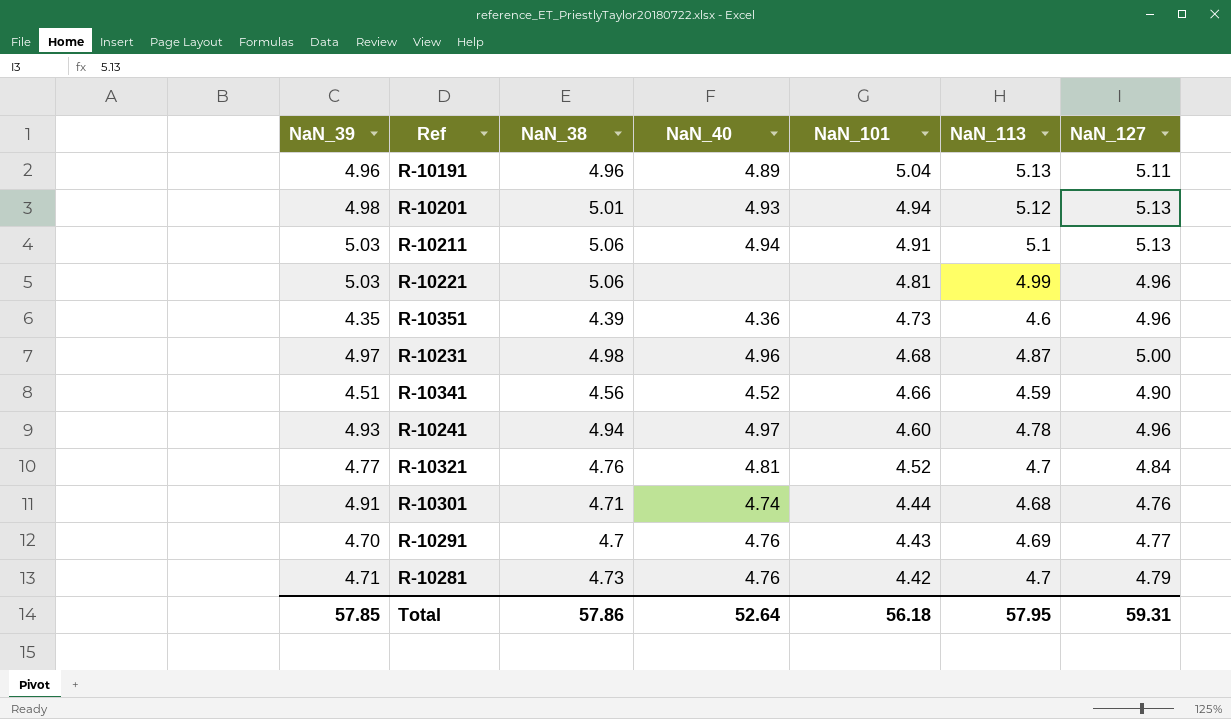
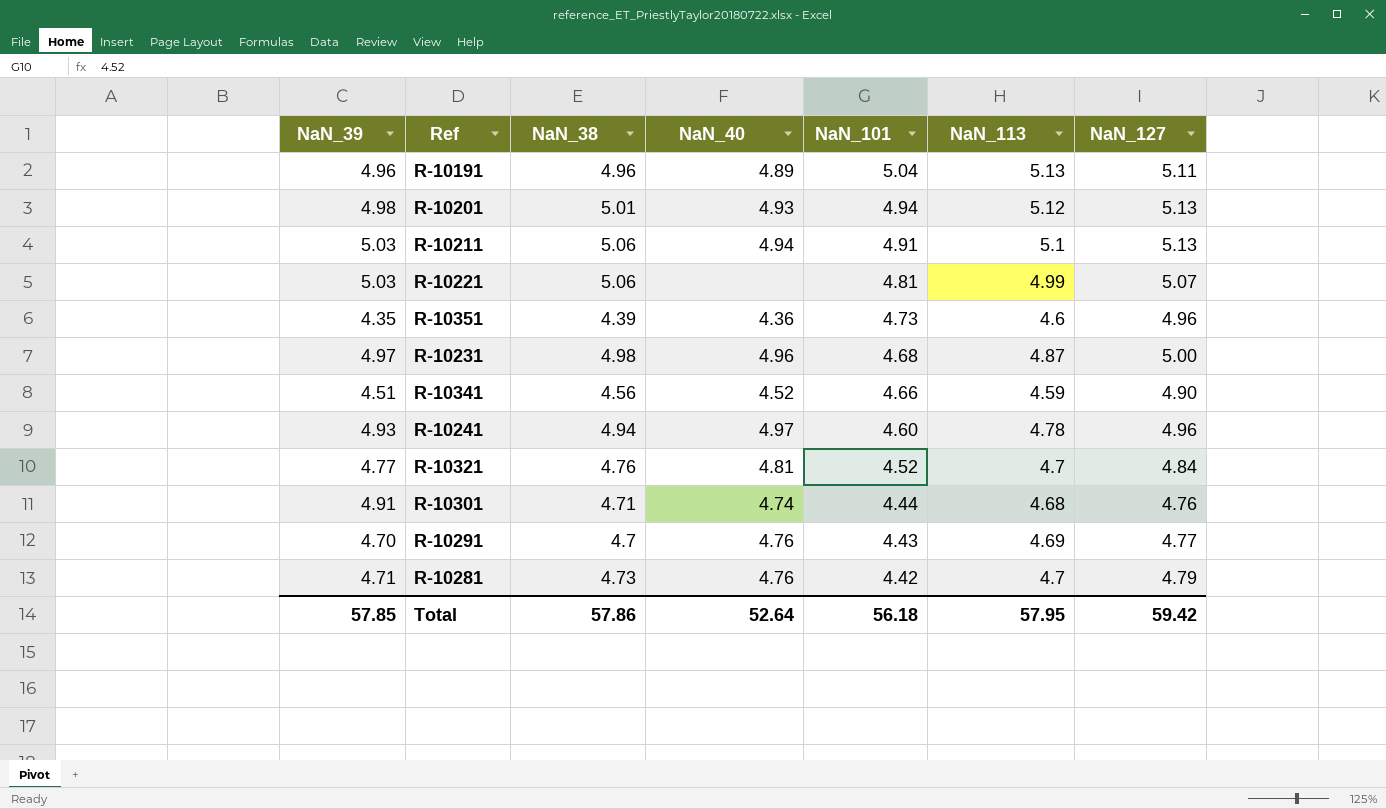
R-10221 | NaN_127: 4.96 -> 5.07
Total | NaN_127: 59.31 -> 59.42

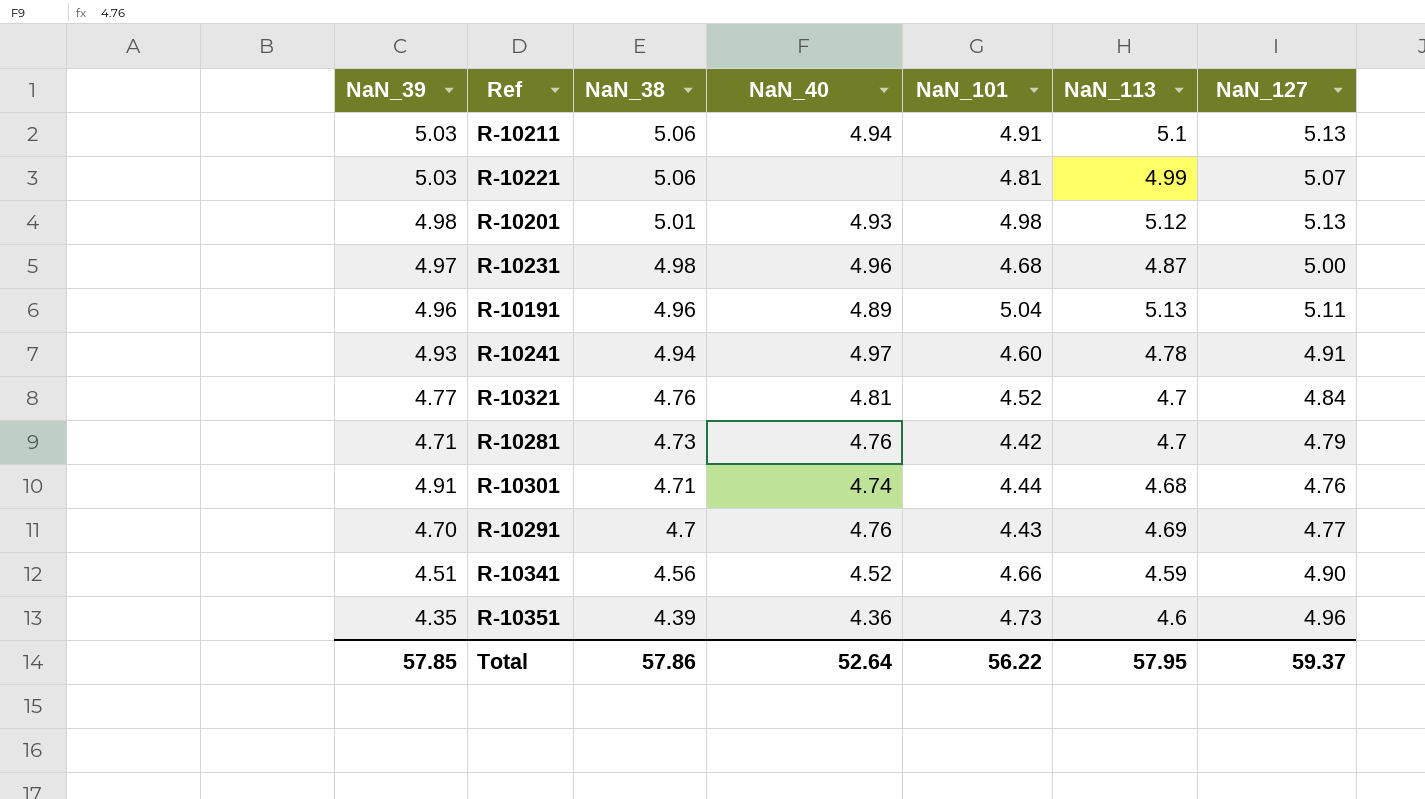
row order: NaN_101 descending -> NaN_38 descending
R-10201 | NaN_101: 4.94 -> 4.98
R-10241 | NaN_127: 4.96 -> 4.91
Total | NaN_101: 56.18 -> 56.22
Total | NaN_127: 59.42 -> 59.37

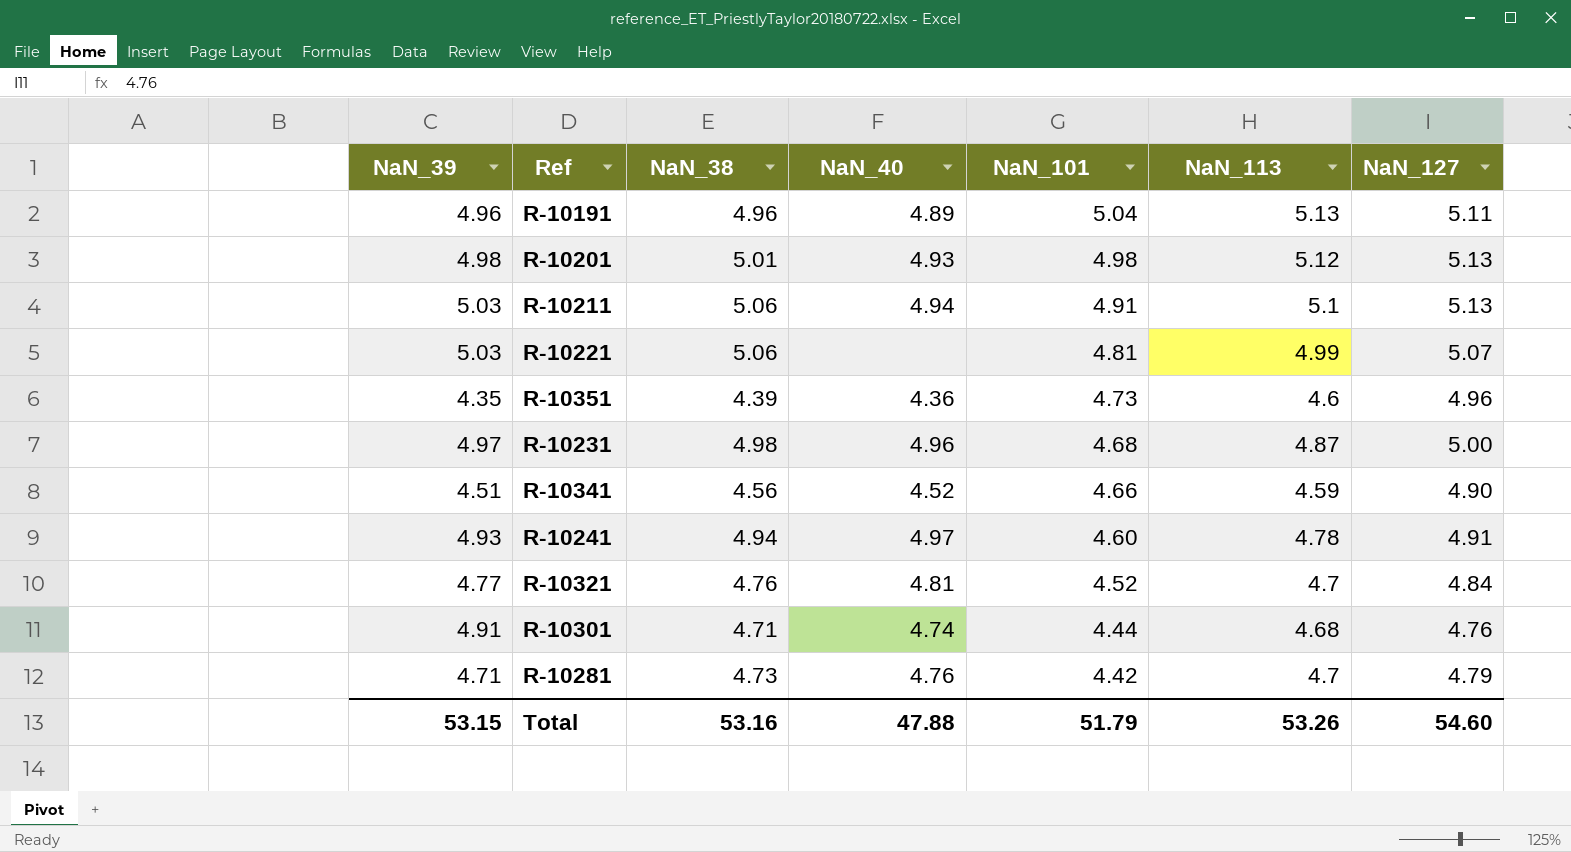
row order: NaN_38 descending -> NaN_101 descending
row R-10291: 4.70 | 4.7 | 4.76 | 4.43 | 4.69 | 4.77 -> none
Total | NaN_39: 57.85 -> 53.15
Total | NaN_38: 57.86 -> 53.16
Total | NaN_40: 52.64 -> 47.88
Total | NaN_101: 56.22 -> 51.79
Total | NaN_113: 57.95 -> 53.26
Total | NaN_127: 59.37 -> 54.60

